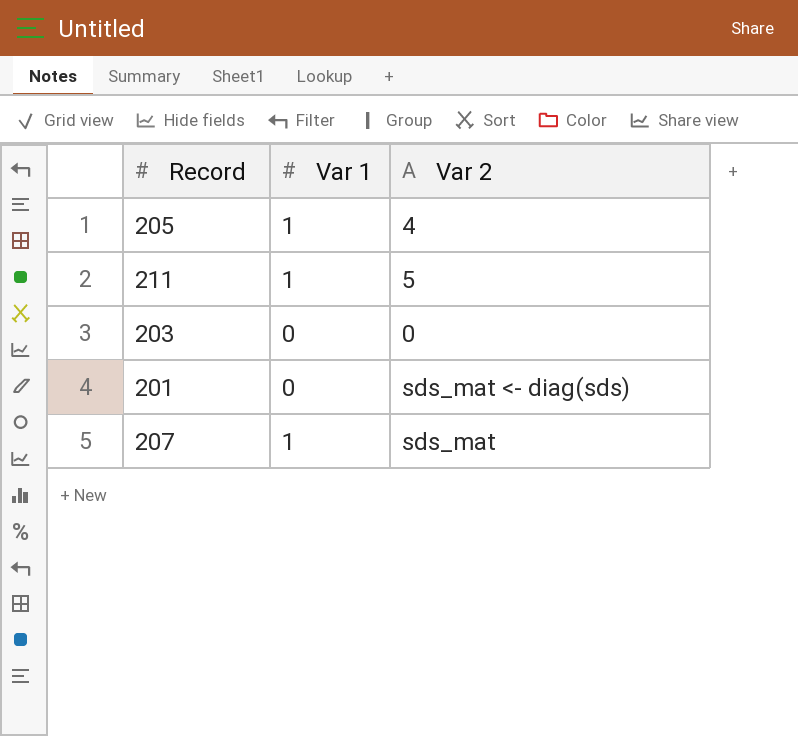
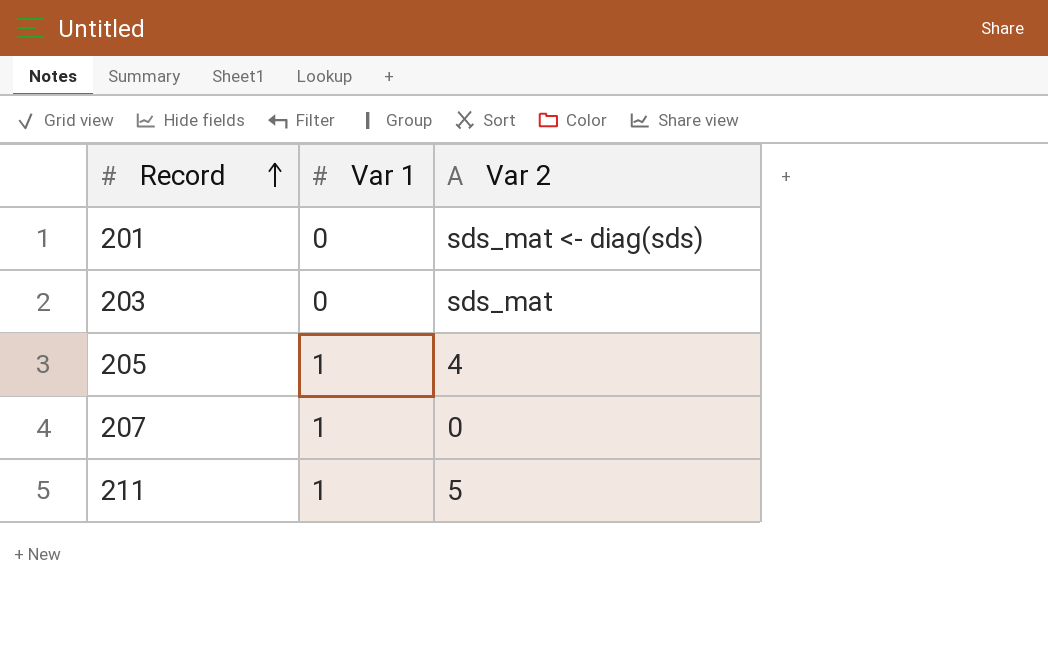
row order: none -> Record ascending
203 | Var 2: 0 -> sds_mat
207 | Var 2: sds_mat -> 0

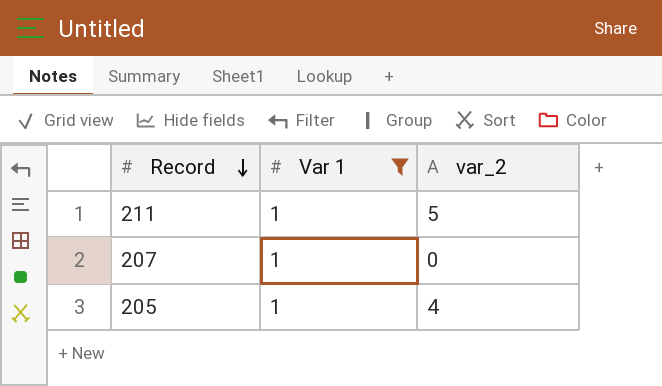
filter: none -> Var 1 = 1
row order: Record ascending -> Record descending
column name: Var 2 -> var_2

